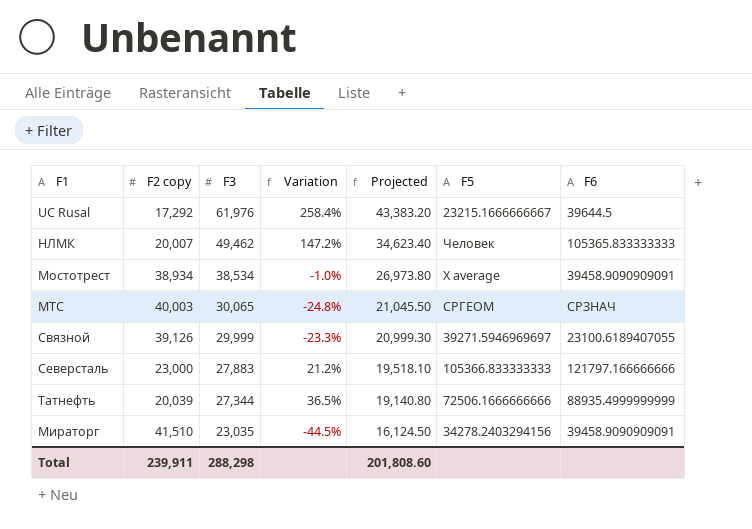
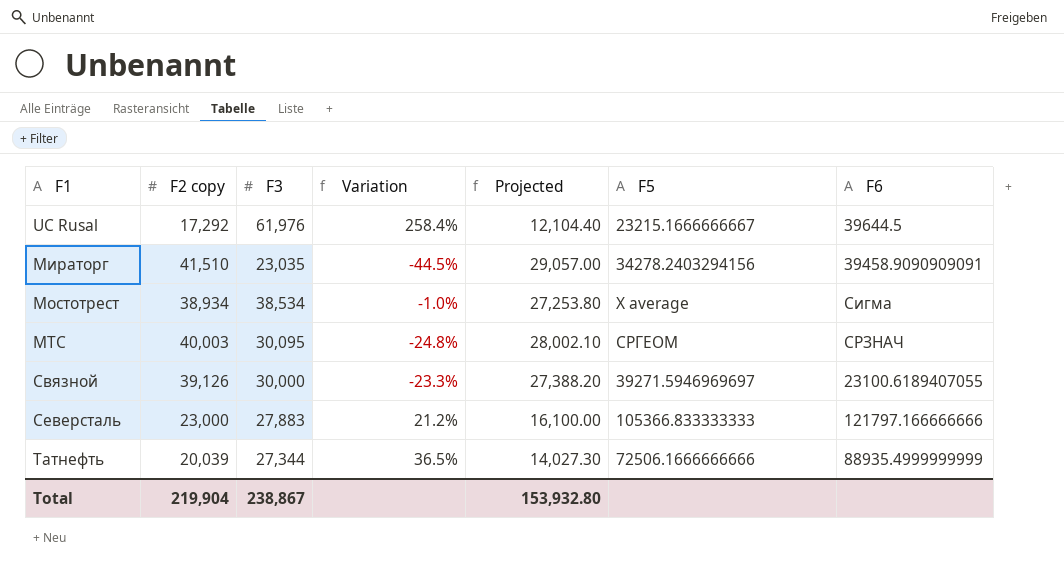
row order: F3 descending -> F1 ascending
column Projected | formula: [F3] * 0.7 -> [F2 copy] * 0.7
row НЛМК: 20,007 | 49,462 | 147.2% | 34,623.40 | Человек | 105365.833333333 -> none
Мостотрест | F6: 39458.9090909091 -> Сигма
МТС | F3: 30,065 -> 30,095
Связной | F3: 29,999 -> 30,000
Total | F2 copy: 239,911 -> 219,904
Total | F3: 288,298 -> 238,867
Total | Projected: 201,808.60 -> 153,932.80

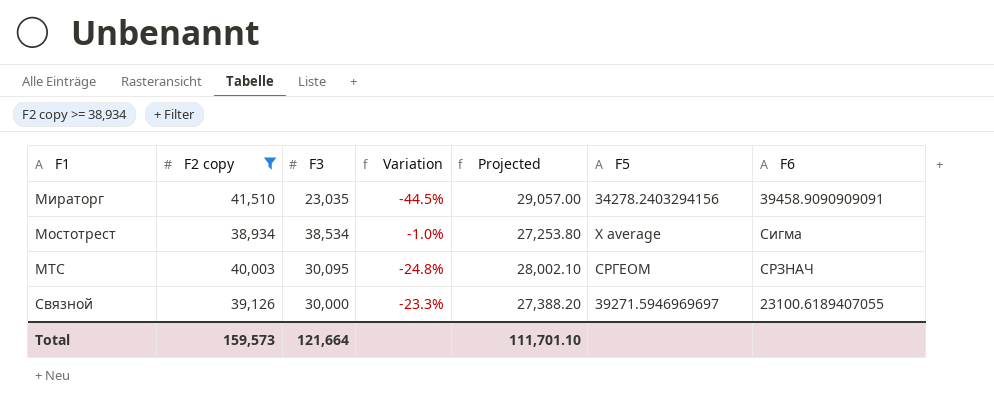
filter: none -> F2 copy >= 38,934
Total | F2 copy: 219,904 -> 159,573
Total | F3: 238,867 -> 121,664
Total | Projected: 153,932.80 -> 111,701.10

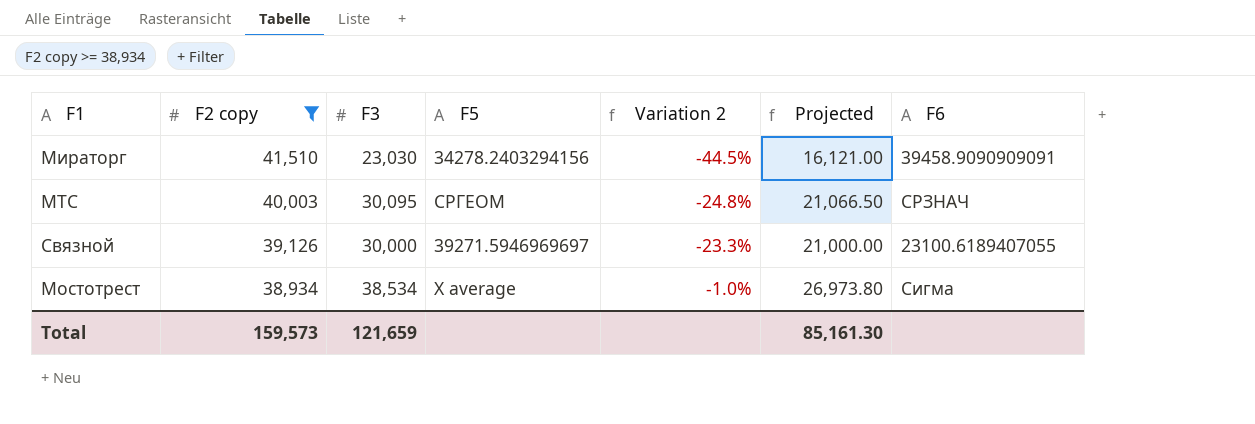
row order: F1 ascending -> F2 copy descending
column F5 | position: 6 -> 4
column name: Variation -> Variation 2
column Projected | formula: [F2 copy] * 0.7 -> [F3] * 0.7
Мираторг | F3: 23,035 -> 23,030
Total | F3: 121,664 -> 121,659
Total | Projected: 111,701.10 -> 85,161.30

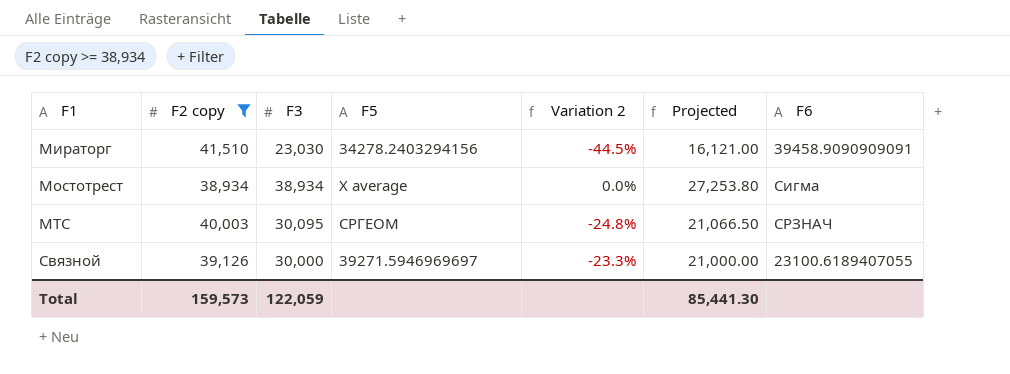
row order: F2 copy descending -> F1 ascending
Мостотрест | F3: 38,534 -> 38,934
Мостотрест | Variation 2: -1.0% -> 0.0%
Мостотрест | Projected: 26,973.80 -> 27,253.80
Total | F3: 121,659 -> 122,059
Total | Projected: 85,161.30 -> 85,441.30

